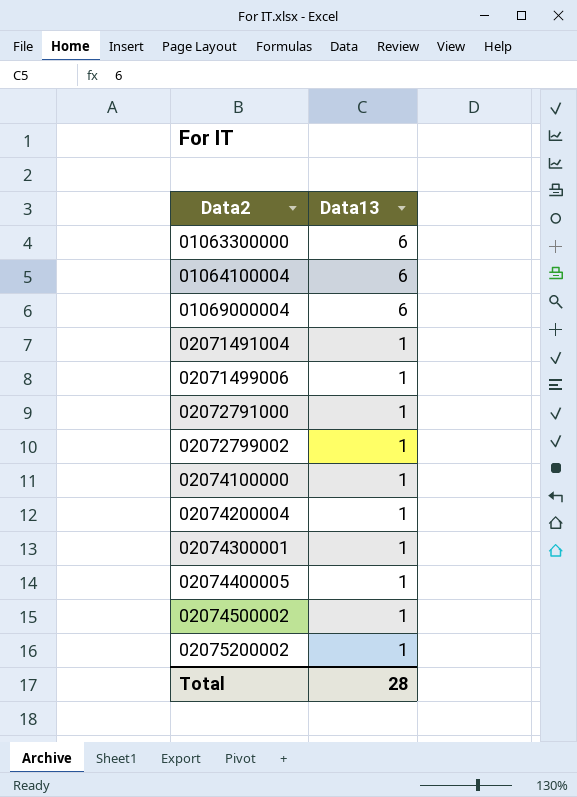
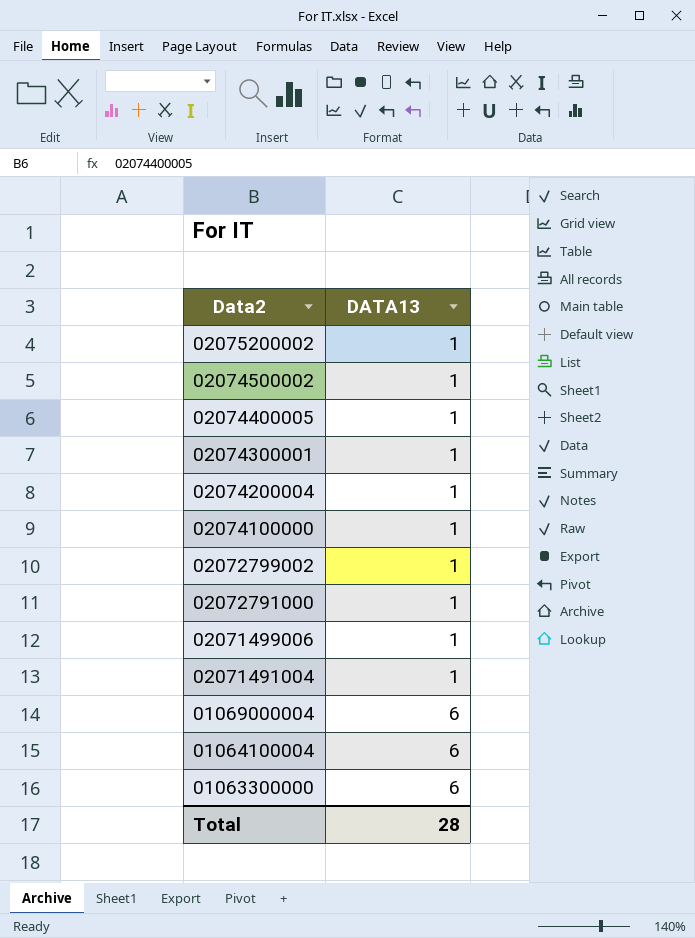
row order: Data2 ascending -> Data2 descending
column name: Data13 -> DATA13

